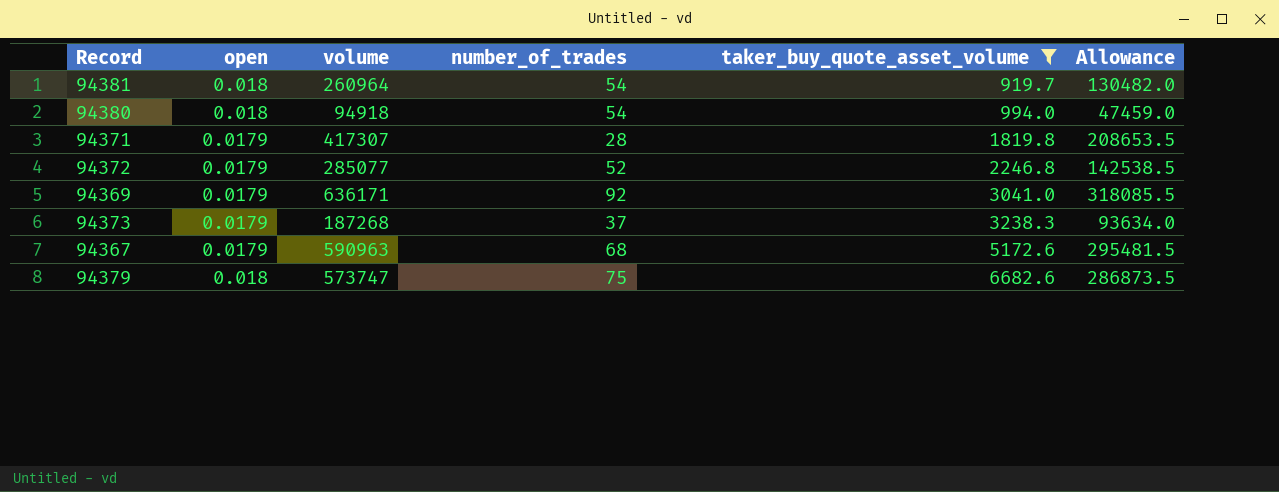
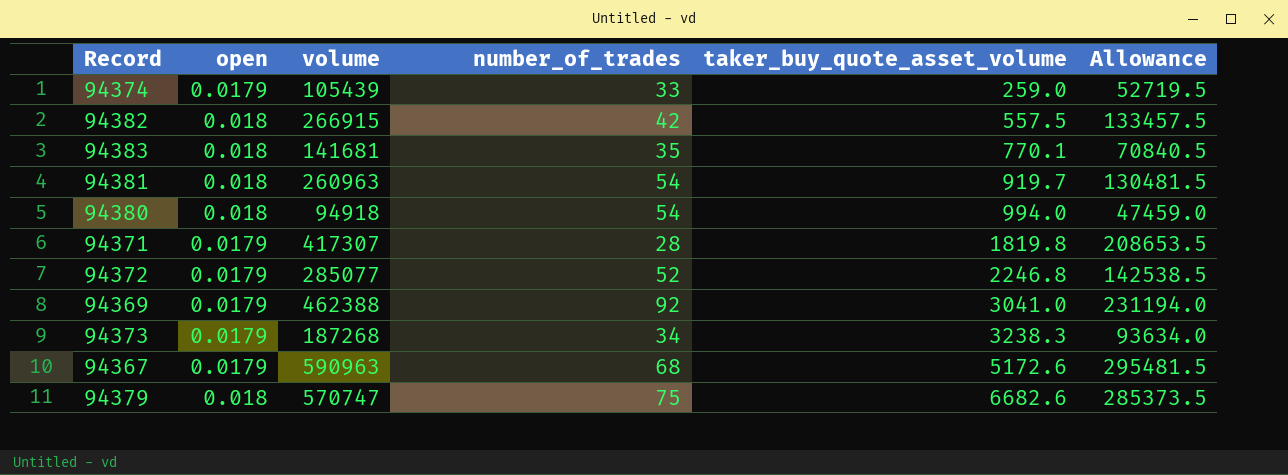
filter: taker_buy_quote_asset_volume >= 919.7 -> none
94381 | volume: 260964 -> 260963
94381 | Allowance: 130482.0 -> 130481.5
94369 | volume: 636171 -> 462388
94369 | Allowance: 318085.5 -> 231194.0
94373 | number_of_trades: 37 -> 34
94379 | volume: 573747 -> 570747
94379 | Allowance: 286873.5 -> 285373.5

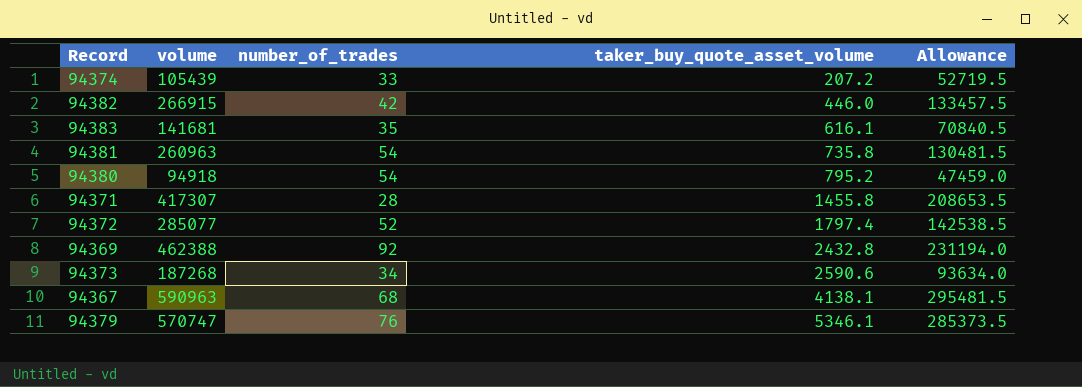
column open | position: 2 -> none
94374 | taker_buy_quote_asset_volume: 259.0 -> 207.2
94382 | taker_buy_quote_asset_volume: 557.5 -> 446.0
94383 | taker_buy_quote_asset_volume: 770.1 -> 616.1
94381 | taker_buy_quote_asset_volume: 919.7 -> 735.8
94380 | taker_buy_quote_asset_volume: 994.0 -> 795.2
94371 | taker_buy_quote_asset_volume: 1819.8 -> 1455.8
94372 | taker_buy_quote_asset_volume: 2246.8 -> 1797.4
94369 | taker_buy_quote_asset_volume: 3041.0 -> 2432.8
94373 | taker_buy_quote_asset_volume: 3238.3 -> 2590.6
94367 | taker_buy_quote_asset_volume: 5172.6 -> 4138.1
94379 | number_of_trades: 75 -> 76
94379 | taker_buy_quote_asset_volume: 6682.6 -> 5346.1

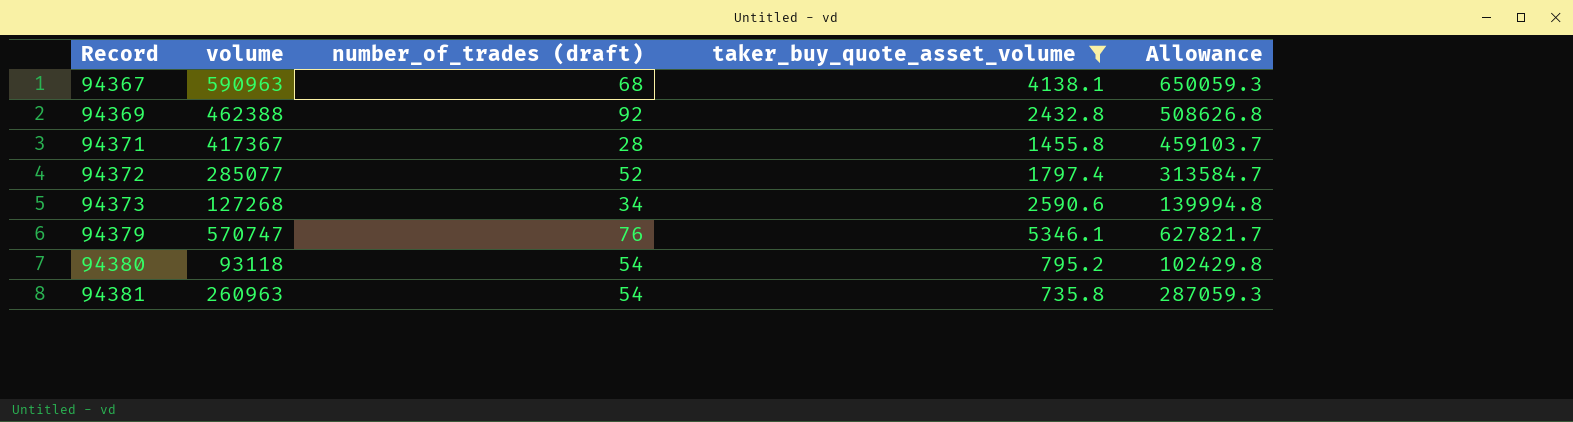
filter: none -> taker_buy_quote_asset_volume >= 735.8
row order: taker_buy_quote_asset_volume ascending -> Record ascending
column name: number_of_trades -> number_of_trades (draft)
column Allowance | formula: [volume] * 0.5 -> [volume] * 1.1
94371 | volume: 417307 -> 417367
94373 | volume: 187268 -> 127268
94380 | volume: 94918 -> 93118

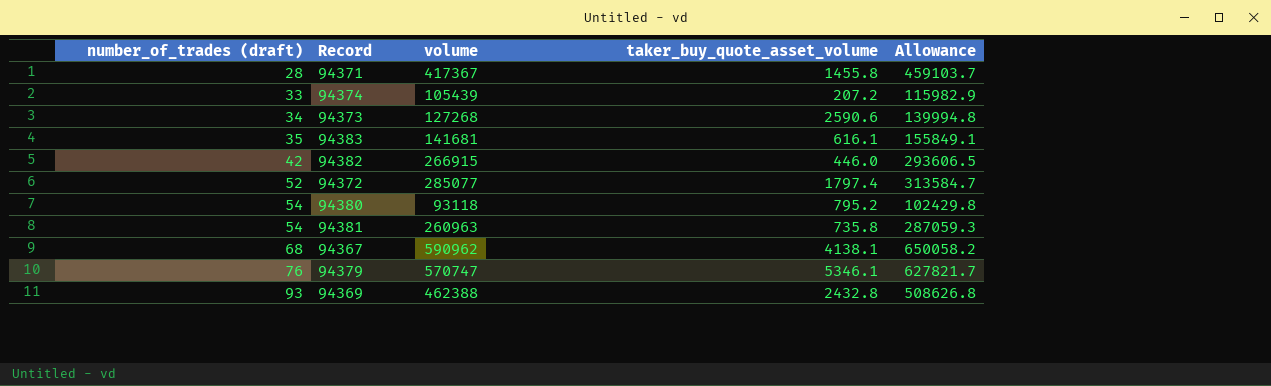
filter: taker_buy_quote_asset_volume >= 735.8 -> none
row order: Record ascending -> number_of_trades (draft) ascending
column number_of_trades (draft) | position: 3 -> 1
94367 | volume: 590963 -> 590962
94367 | Allowance: 650059.3 -> 650058.2
94369 | number_of_trades (draft): 92 -> 93

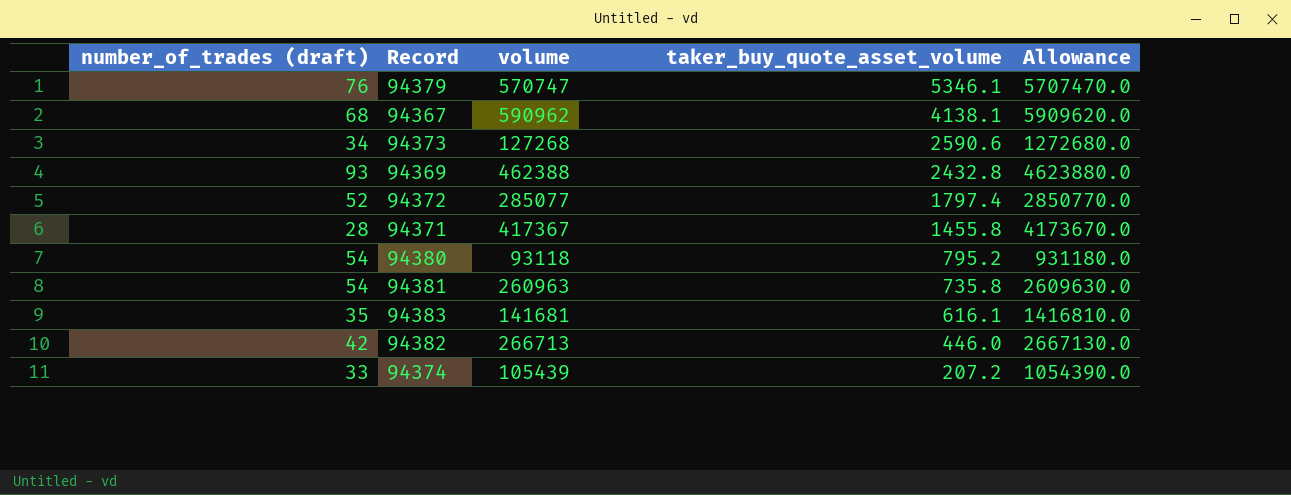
row order: number_of_trades (draft) ascending -> taker_buy_quote_asset_volume descending
column Allowance | formula: [volume] * 1.1 -> [volume] * 10
94382 | volume: 266915 -> 266713

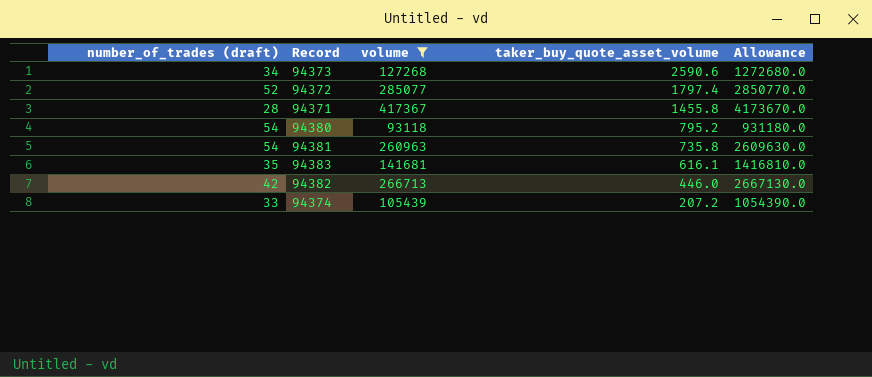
filter: none -> volume <= 417367

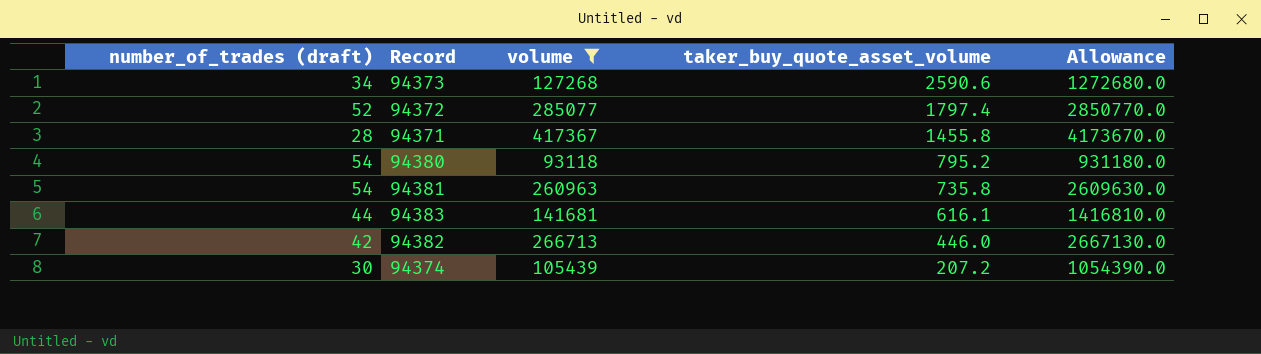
94383 | number_of_trades (draft): 35 -> 44
94374 | number_of_trades (draft): 33 -> 30

